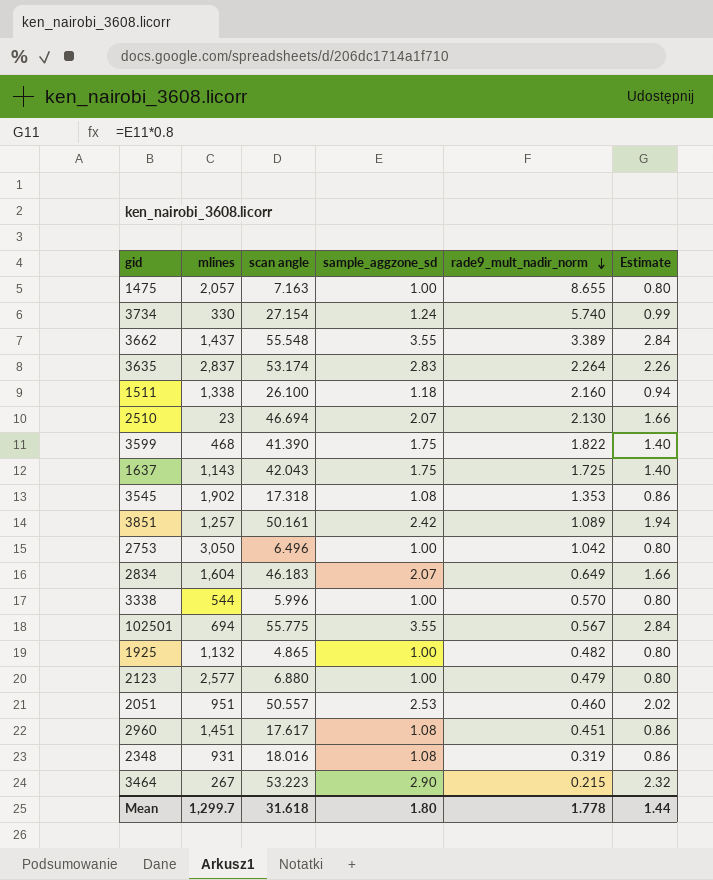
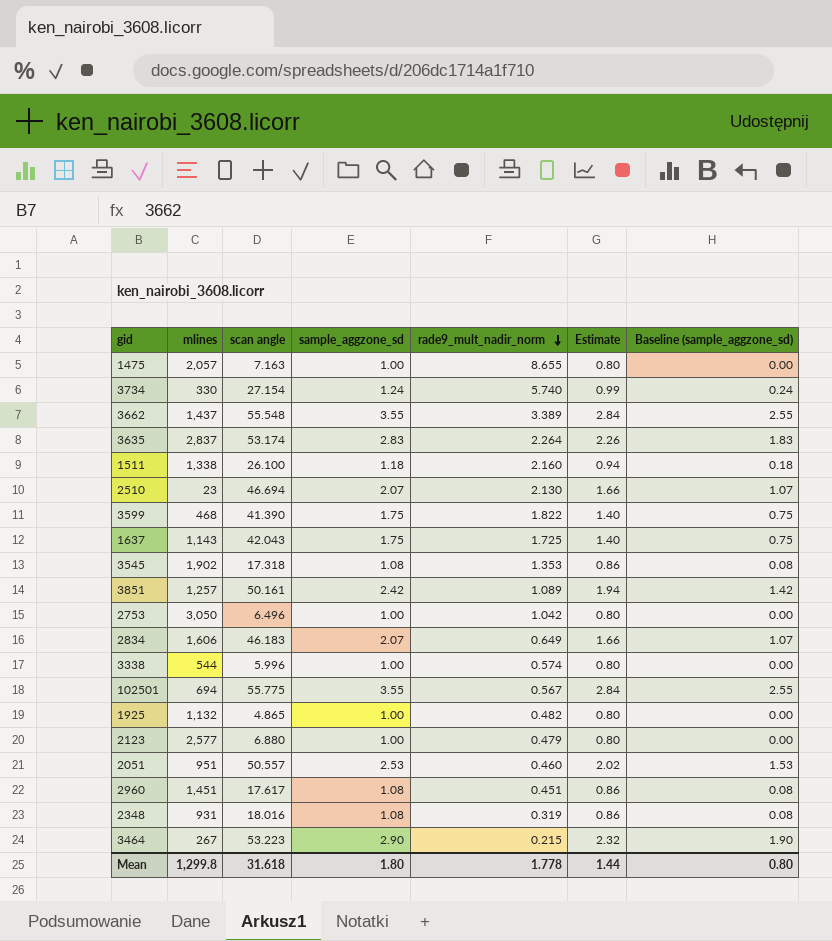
column Baseline (sample_aggzone_sd) | formula: none -> [sample_aggzone_sd] - 1
2834 | mlines: 1,604 -> 1,606
3338 | rade9_mult_nadir_norm: 0.570 -> 0.574
Mean | mlines: 1,299.7 -> 1,299.8

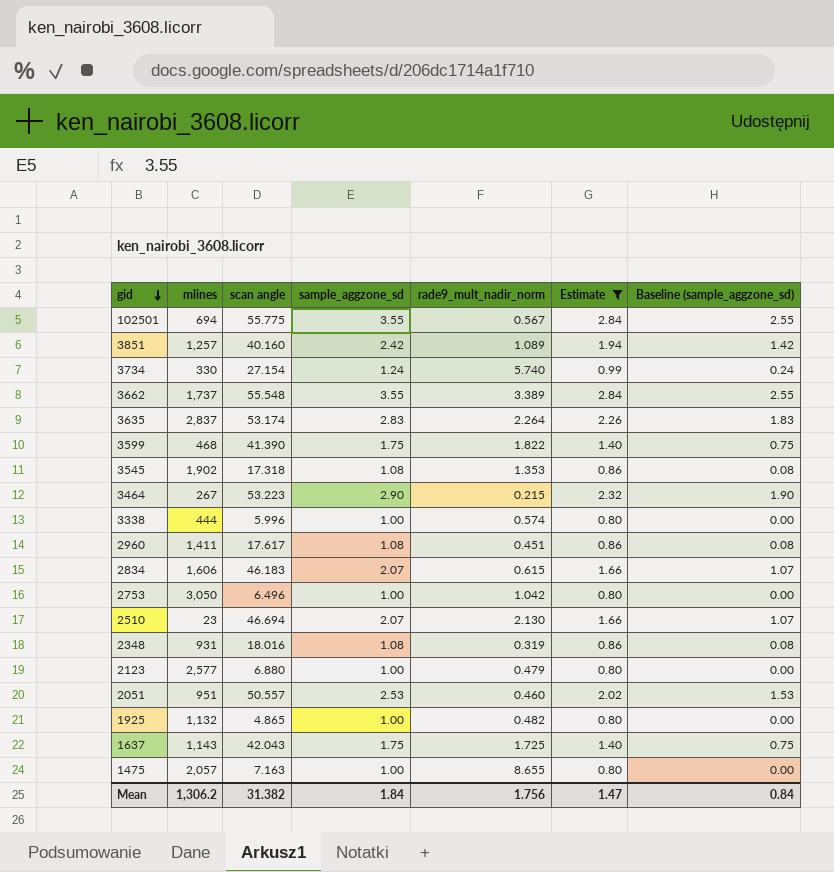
filter: none -> Estimate != 0.94
row order: rade9_mult_nadir_norm descending -> gid descending
3851 | scan angle: 50.161 -> 40.160
3662 | mlines: 1,437 -> 1,737
3338 | mlines: 544 -> 444
2960 | mlines: 1,451 -> 1,411
2834 | rade9_mult_nadir_norm: 0.649 -> 0.615
Mean | mlines: 1,299.8 -> 1,306.2
Mean | scan angle: 31.618 -> 31.382
Mean | sample_aggzone_sd: 1.80 -> 1.84
Mean | rade9_mult_nadir_norm: 1.778 -> 1.756
Mean | Estimate: 1.44 -> 1.47
Mean | Baseline (sample_aggzone_sd): 0.80 -> 0.84

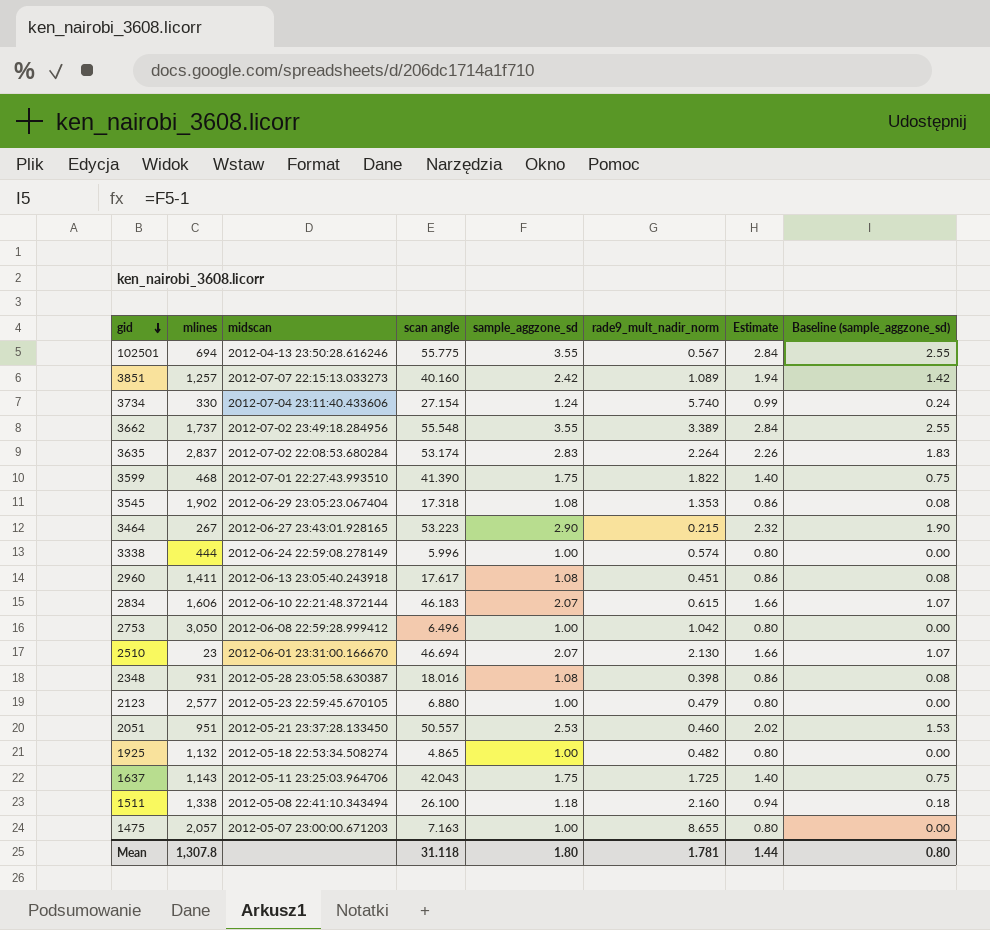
filter: Estimate != 0.94 -> none
column midscan | position: none -> 3
2348 | rade9_mult_nadir_norm: 0.319 -> 0.398
Mean | mlines: 1,306.2 -> 1,307.8
Mean | scan angle: 31.382 -> 31.118
Mean | sample_aggzone_sd: 1.84 -> 1.80
Mean | rade9_mult_nadir_norm: 1.756 -> 1.781
Mean | Estimate: 1.47 -> 1.44
Mean | Baseline (sample_aggzone_sd): 0.84 -> 0.80

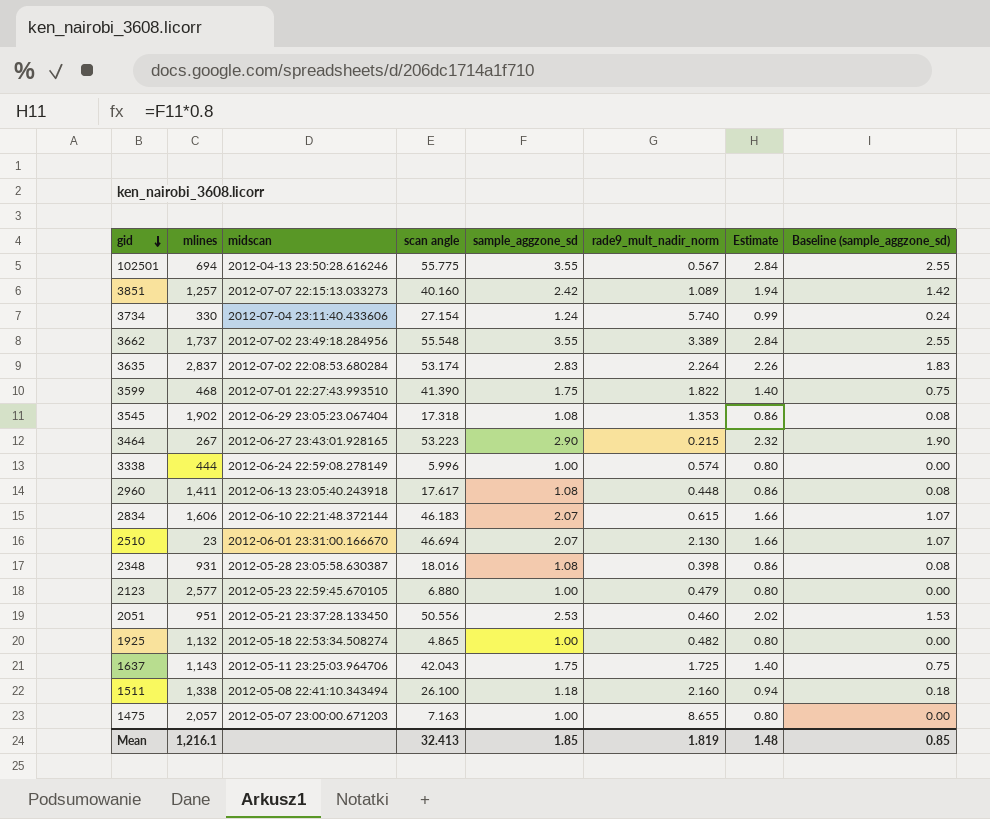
row 2753: 3,050 | 2012-06-08 22:59:28.999412 | 6.496 | 1.00 | 1.042 | 0.80 | 0.00 -> none
2960 | rade9_mult_nadir_norm: 0.451 -> 0.448
2051 | scan angle: 50.557 -> 50.556
Mean | mlines: 1,307.8 -> 1,216.1
Mean | scan angle: 31.118 -> 32.413
Mean | sample_aggzone_sd: 1.80 -> 1.85
Mean | rade9_mult_nadir_norm: 1.781 -> 1.819
Mean | Estimate: 1.44 -> 1.48
Mean | Baseline (sample_aggzone_sd): 0.80 -> 0.85

